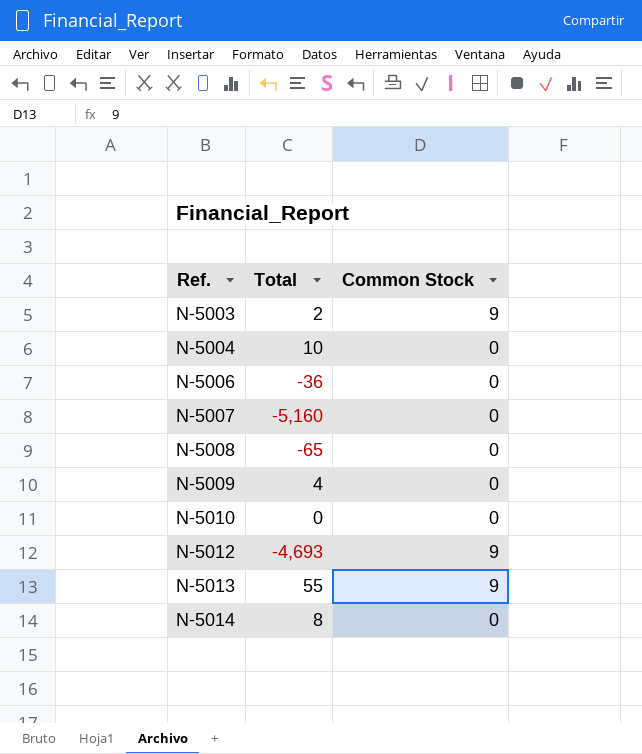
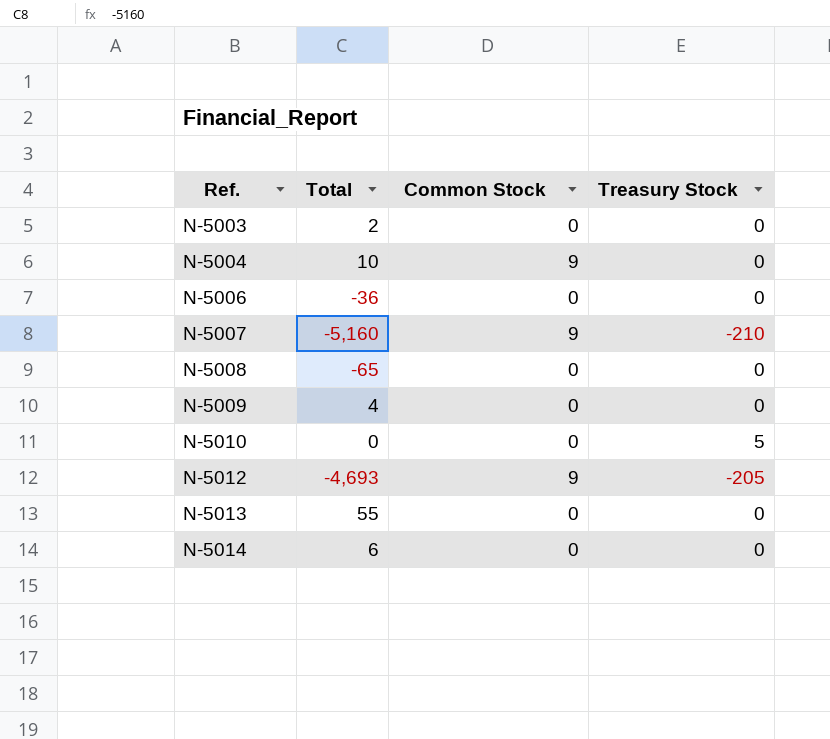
column Treasury Stock | position: none -> 4
N-5003 | Common Stock: 9 -> 0
N-5004 | Common Stock: 0 -> 9
N-5007 | Common Stock: 0 -> 9
N-5013 | Common Stock: 9 -> 0
N-5014 | Total: 8 -> 6

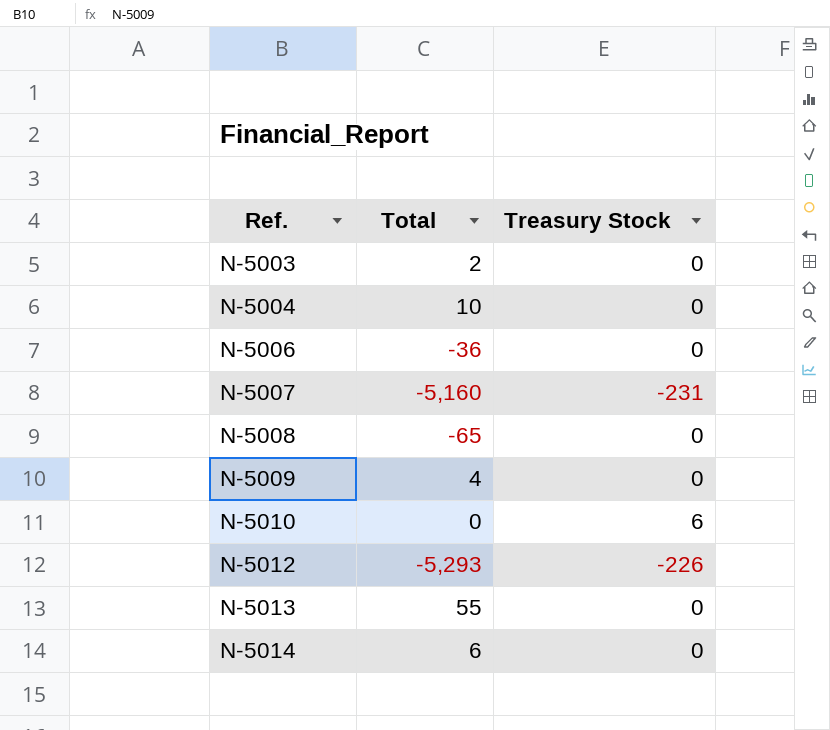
column Common Stock | position: 3 -> none
N-5007 | Treasury Stock: -210 -> -231
N-5010 | Treasury Stock: 5 -> 6
N-5012 | Total: -4,693 -> -5,293
N-5012 | Treasury Stock: -205 -> -226

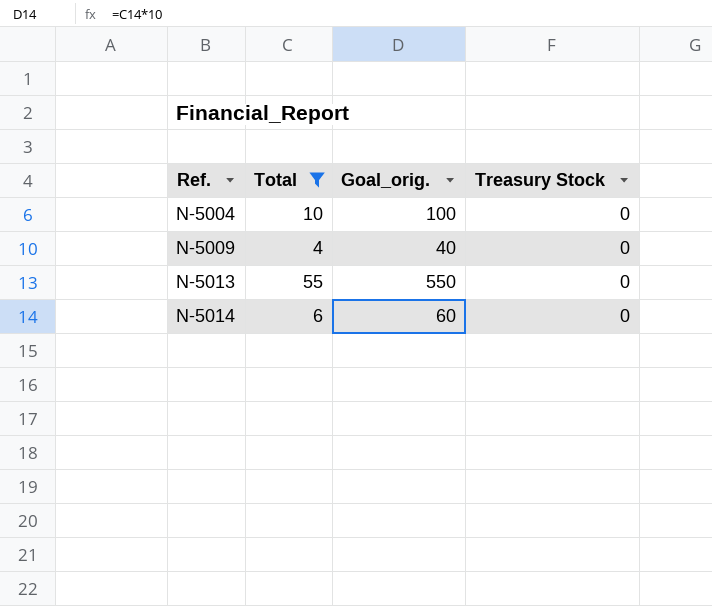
filter: none -> Total >= 4
column Goal_orig. | formula: none -> [Total] * 10

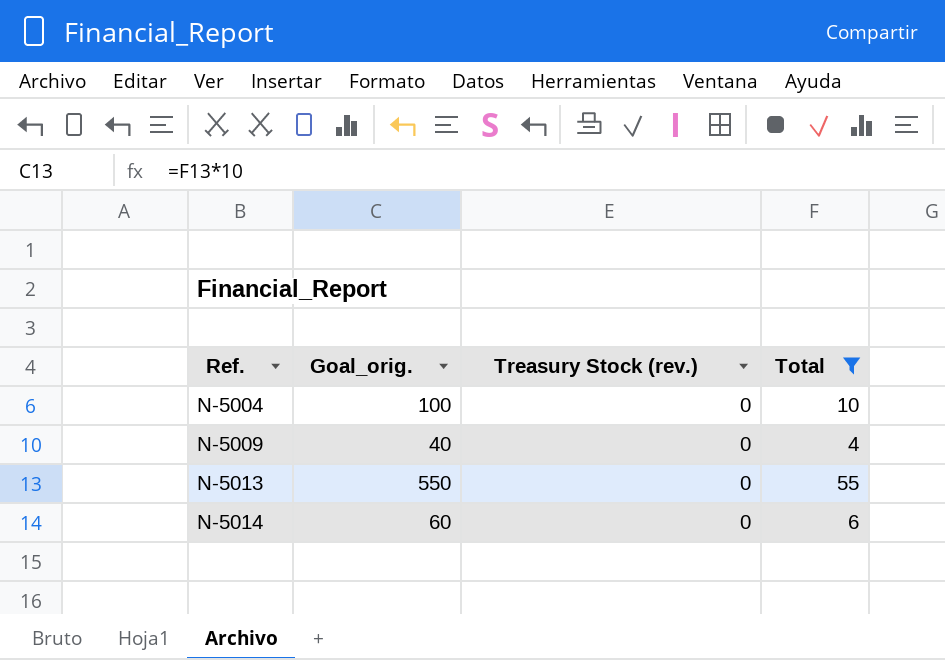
column name: Treasury Stock -> Treasury Stock (rev.)
column Total | position: 2 -> 4

